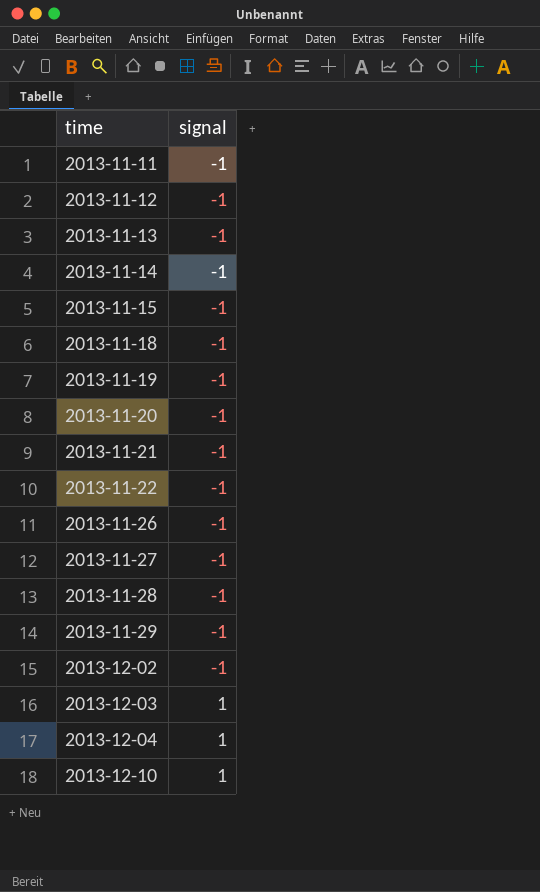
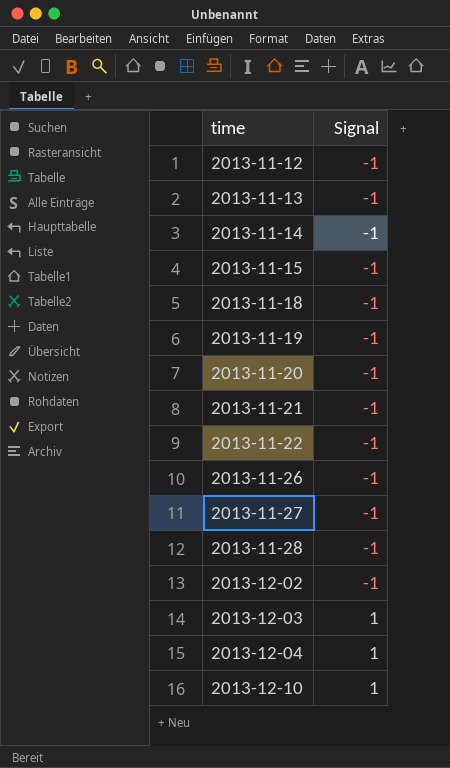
column name: signal -> Signal
row 2013-11-11: -1 -> none
row 2013-11-29: -1 -> none

